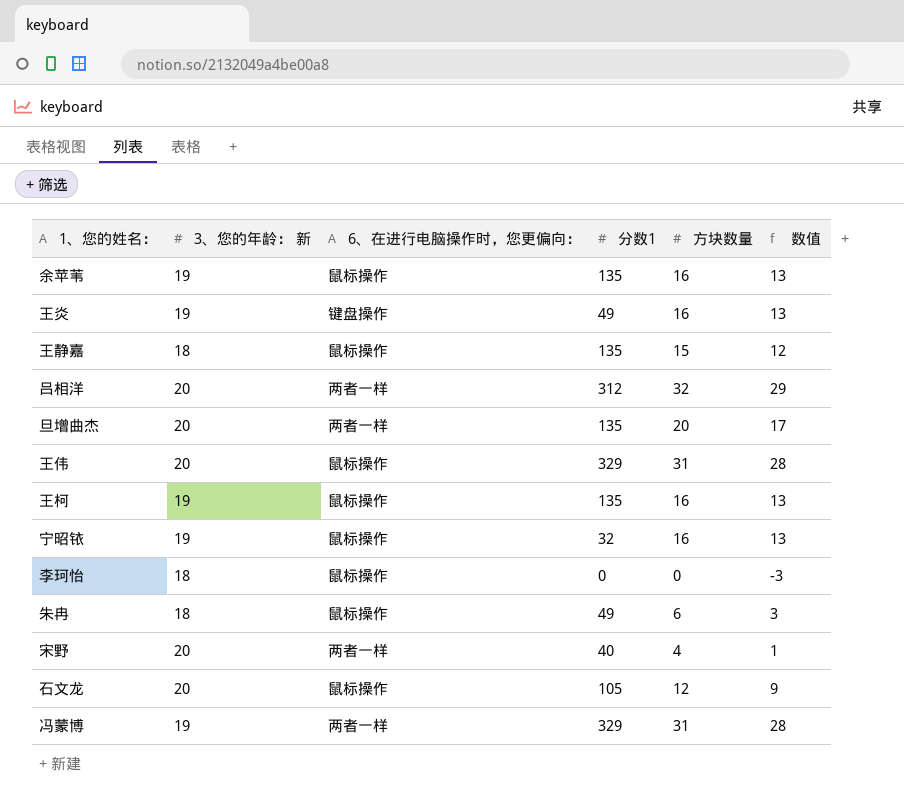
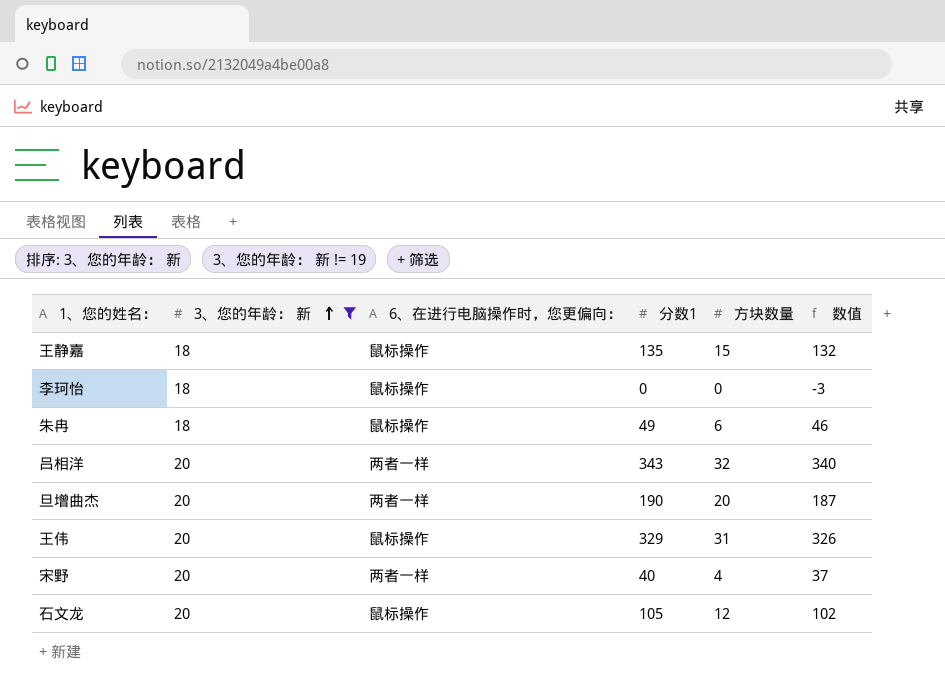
filter: none -> 3、您的年龄： 新 != 19
row order: none -> 3、您的年龄： 新 ascending
column 数值 | formula: [方块数量] - 3 -> [分数1] - 3
吕相洋 | 分数1: 312 -> 343
旦增曲杰 | 分数1: 135 -> 190

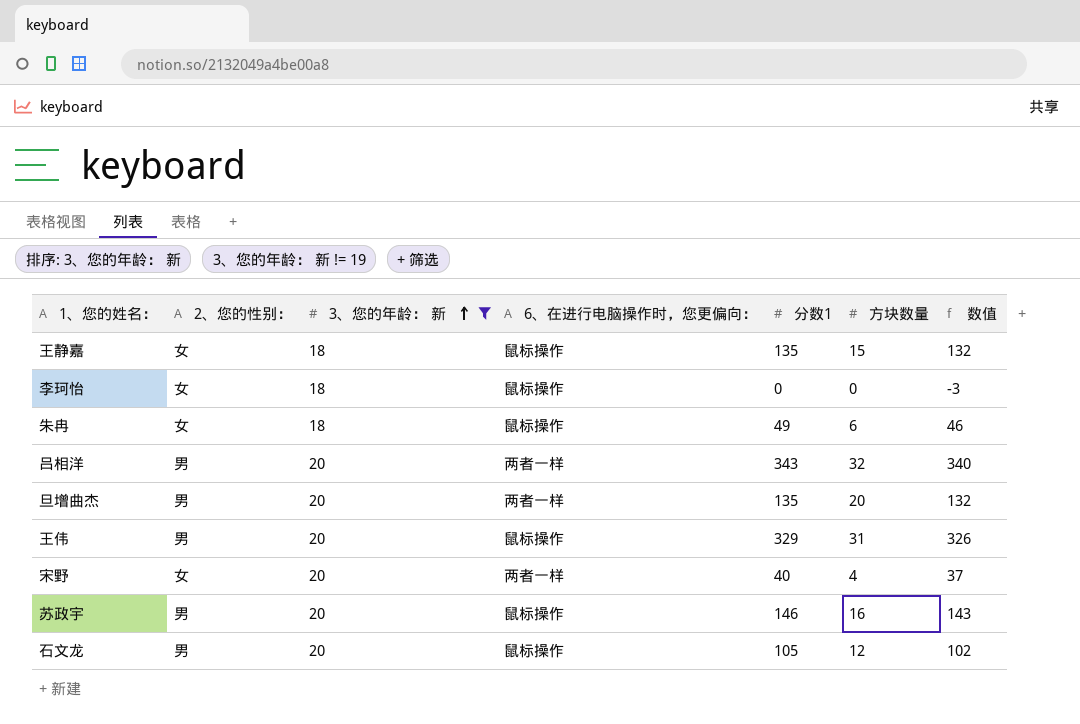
column 2、您的性别： | position: none -> 2
旦增曲杰 | 分数1: 190 -> 135
旦增曲杰 | 数值: 187 -> 132
row 苏政宇: none -> 男 | 20 | 鼠标操作 | 146 | 16 | 143

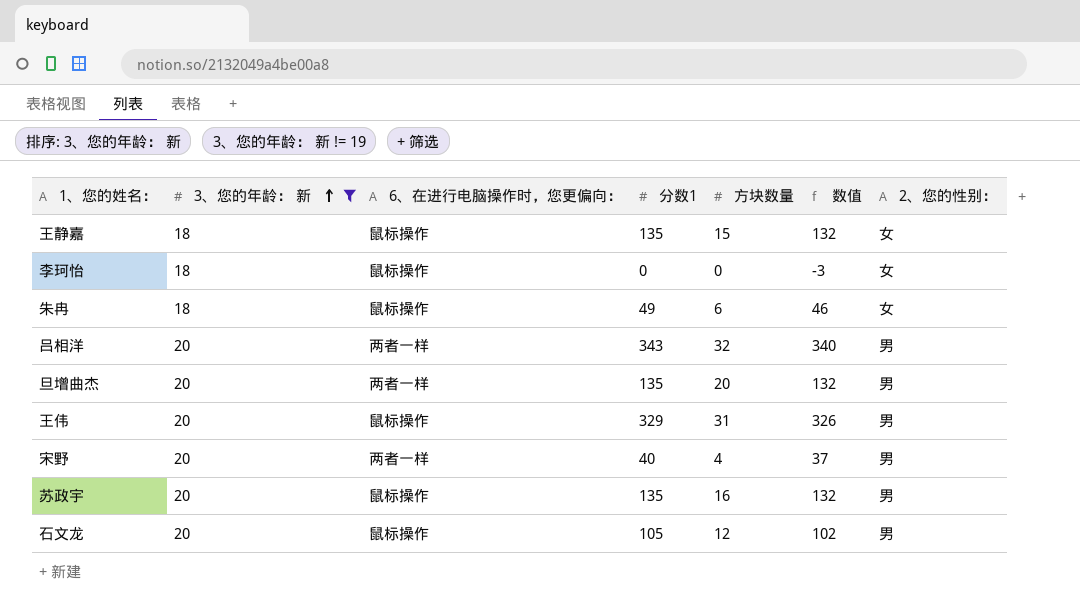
column 2、您的性别： | position: 2 -> 7
宋野 | 2、您的性别：: 女 -> 男
苏政宇 | 分数1: 146 -> 135
苏政宇 | 数值: 143 -> 132

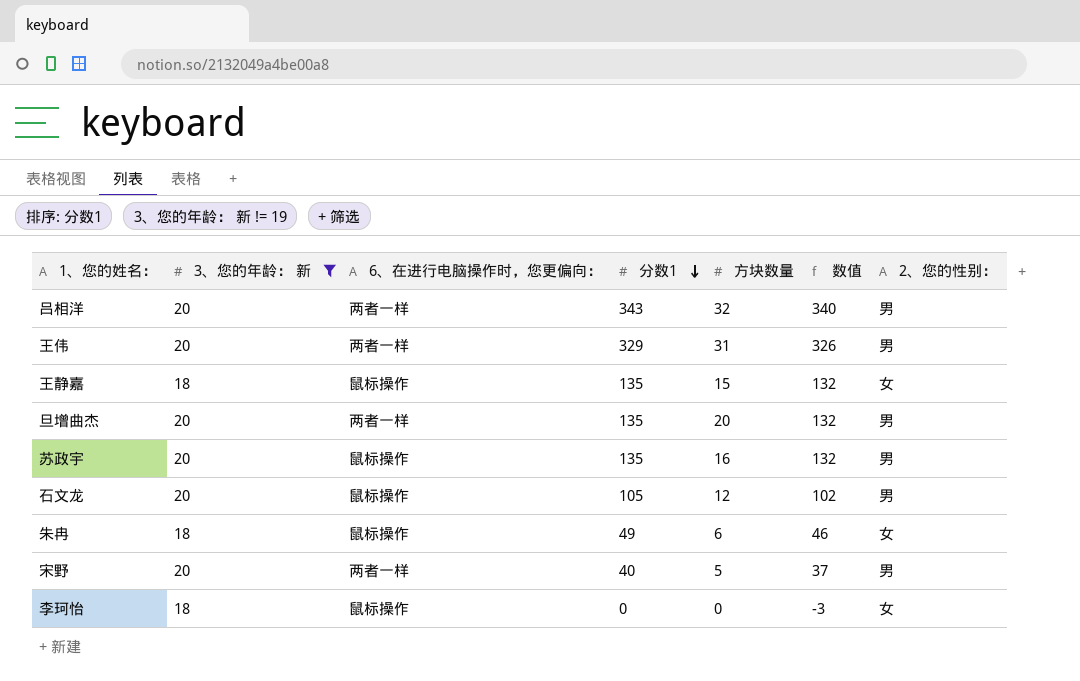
row order: 3、您的年龄： 新 ascending -> 分数1 descending
王伟 | 6、在进行电脑操作时，您更偏向：: 鼠标操作 -> 两者一样
宋野 | 方块数量: 4 -> 5

